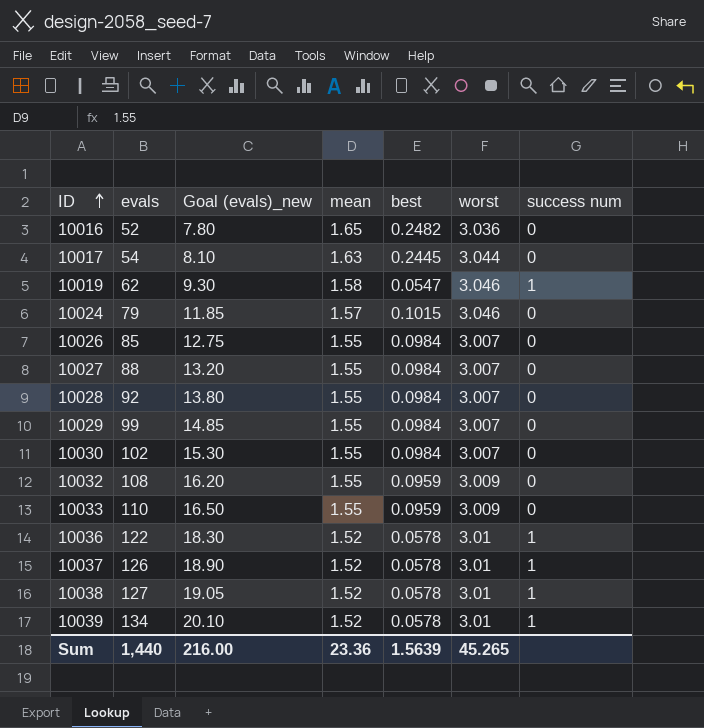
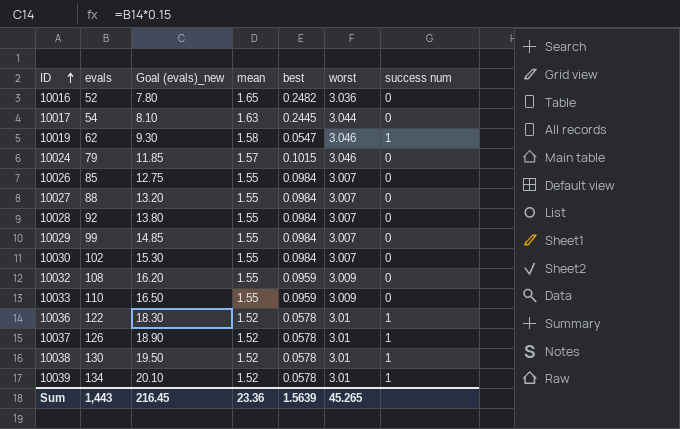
10038 | evals: 127 -> 130
10038 | Goal (evals)_new: 19.05 -> 19.50
Sum | evals: 1,440 -> 1,443
Sum | Goal (evals)_new: 216.00 -> 216.45

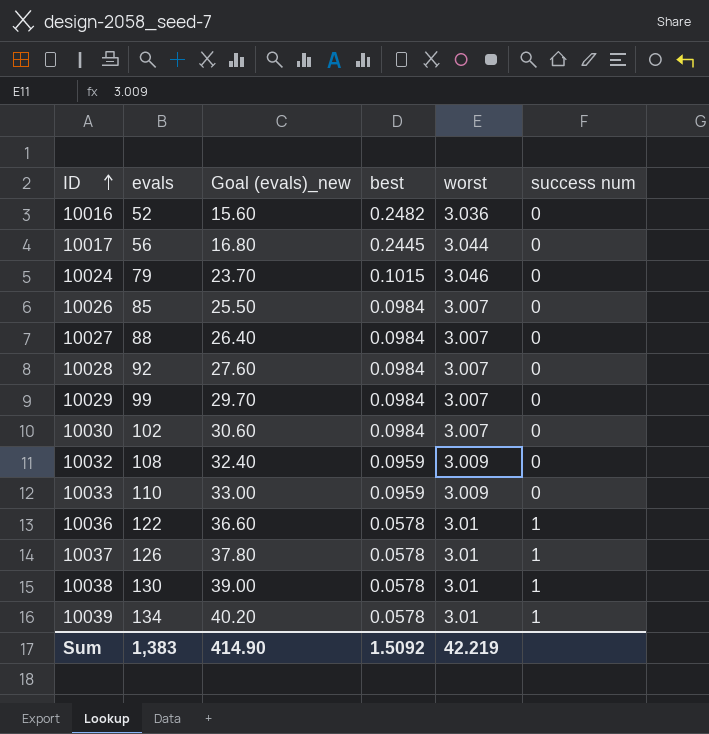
column mean | position: 4 -> none
column Goal (evals)_new | formula: [evals] * 0.15 -> [evals] * 0.3
row 10019: 62 | 9.30 | 1.58 | 0.0547 | 3.046 | 1 -> none
10017 | evals: 54 -> 56
Sum | evals: 1,443 -> 1,383
Sum | Goal (evals)_new: 216.45 -> 414.90
Sum | best: 1.5639 -> 1.5092
Sum | worst: 45.265 -> 42.219

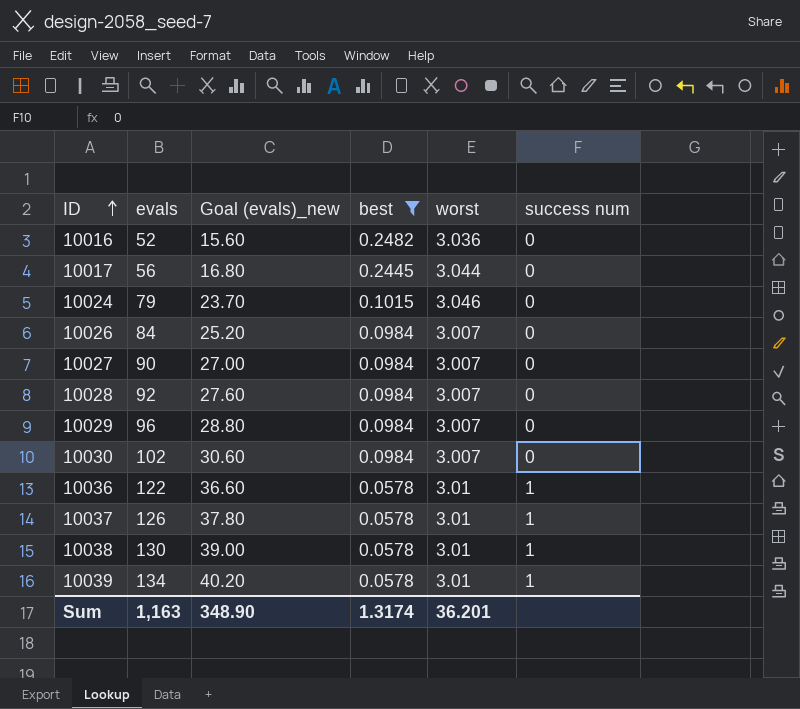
filter: none -> best != 0.0959
10026 | evals: 85 -> 84
10026 | Goal (evals)_new: 25.50 -> 25.20
10027 | evals: 88 -> 90
10027 | Goal (evals)_new: 26.40 -> 27.00
10029 | evals: 99 -> 96
10029 | Goal (evals)_new: 29.70 -> 28.80
Sum | evals: 1,383 -> 1,163
Sum | Goal (evals)_new: 414.90 -> 348.90
Sum | best: 1.5092 -> 1.3174
Sum | worst: 42.219 -> 36.201

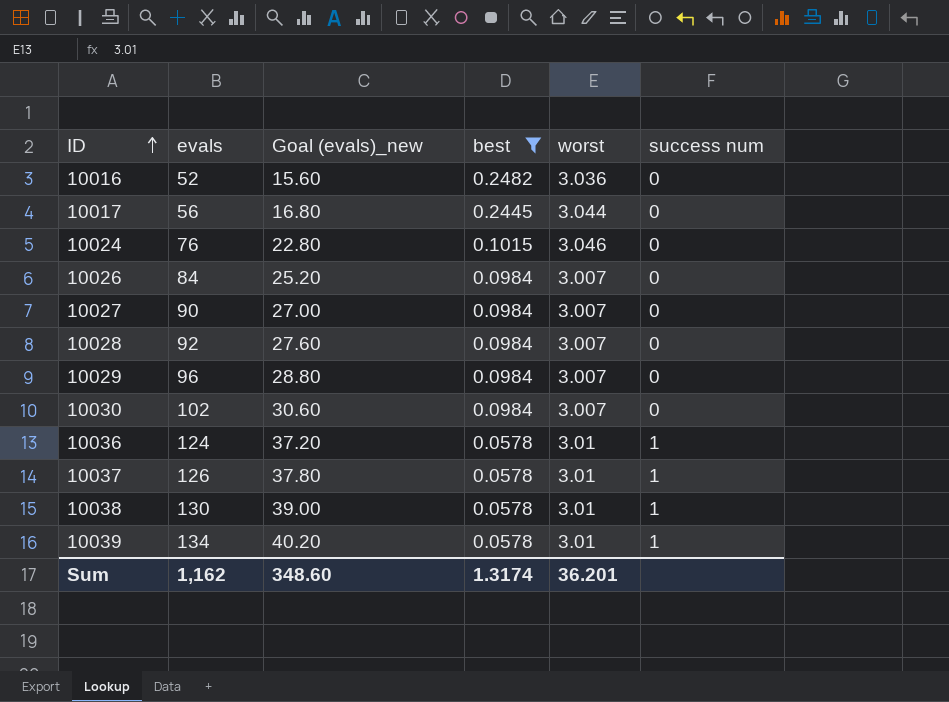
10024 | evals: 79 -> 76
10024 | Goal (evals)_new: 23.70 -> 22.80
10036 | evals: 122 -> 124
10036 | Goal (evals)_new: 36.60 -> 37.20
Sum | evals: 1,163 -> 1,162
Sum | Goal (evals)_new: 348.90 -> 348.60

